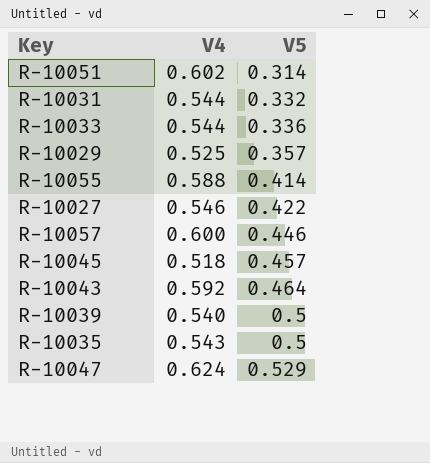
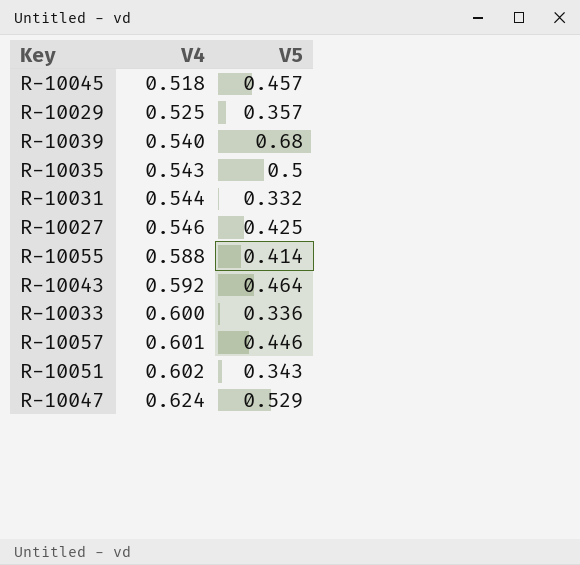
row order: V5 ascending -> V4 ascending
R-10039 | V5: 0.5 -> 0.68
R-10027 | V5: 0.422 -> 0.425
R-10033 | V4: 0.544 -> 0.600
R-10057 | V4: 0.600 -> 0.601
R-10051 | V5: 0.314 -> 0.343

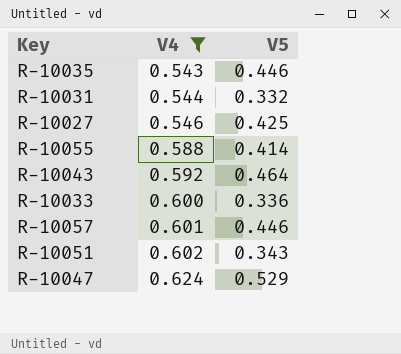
filter: none -> V4 >= 0.543
R-10035 | V5: 0.5 -> 0.446

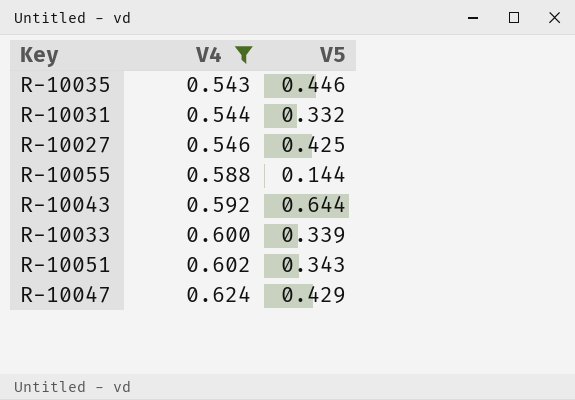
row R-10057: 0.601 | 0.446 -> none
R-10055 | V5: 0.414 -> 0.144
R-10043 | V5: 0.464 -> 0.644
R-10033 | V5: 0.336 -> 0.339
R-10047 | V5: 0.529 -> 0.429

